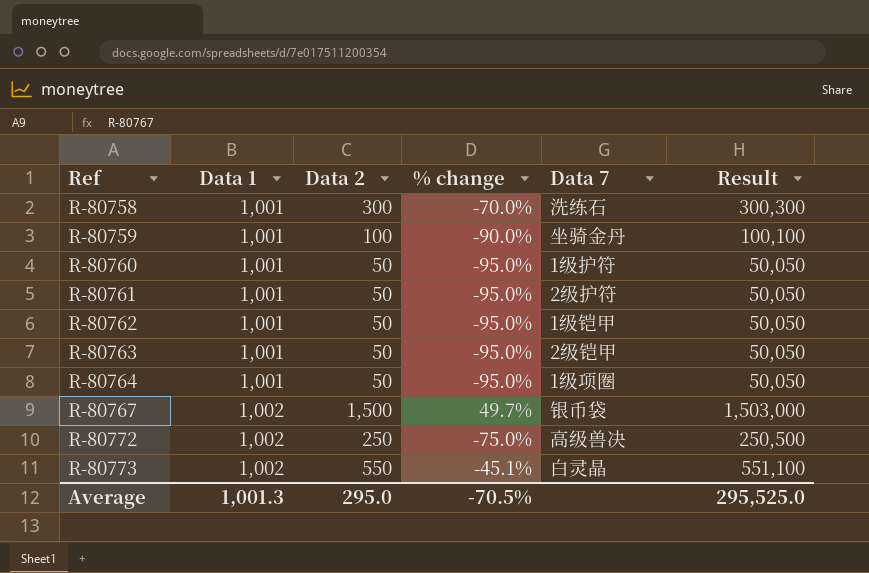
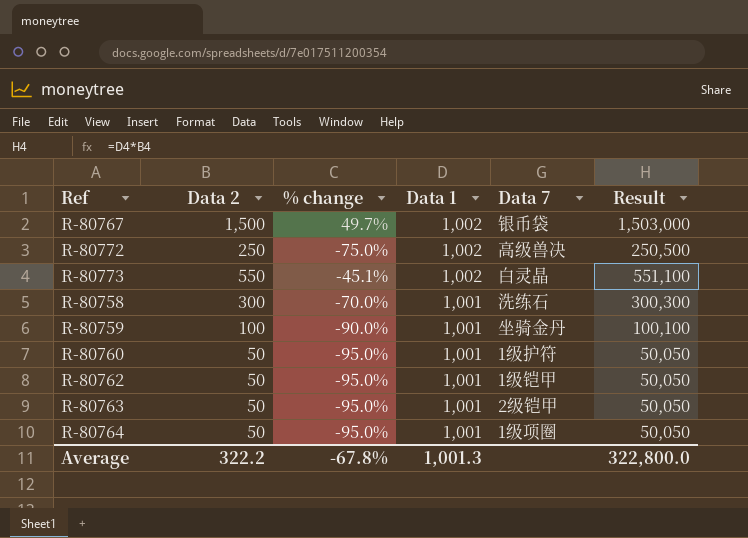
row order: Ref ascending -> Data 1 descending
column Data 1 | position: 2 -> 4
row R-80761: 1,001 | 50 | -95.0% | 2级护符 | 50,050 -> none
Average | Data 2: 295.0 -> 322.2
Average | % change: -70.5% -> -67.8%
Average | Result: 295,525.0 -> 322,800.0

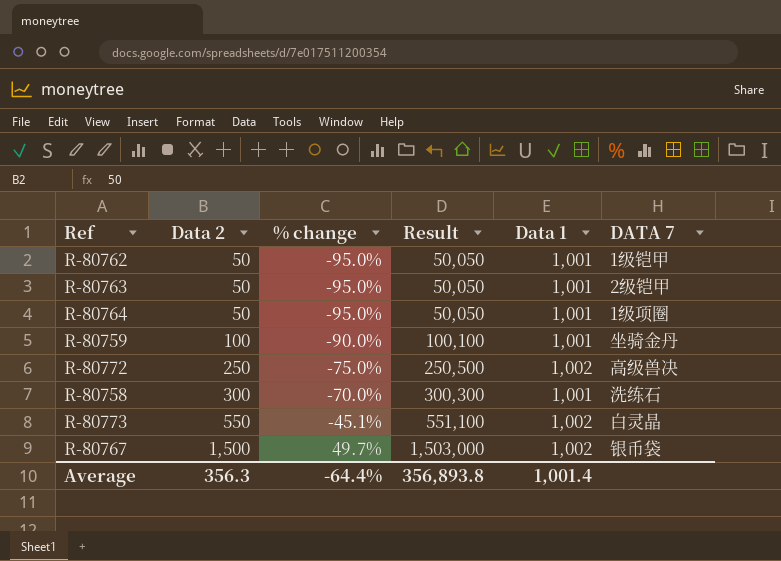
row order: Data 1 descending -> Data 2 ascending
column Result | position: 6 -> 4
column name: Data 7 -> DATA 7
row R-80760: 50 | -95.0% | 1,001 | 1级护符 | 50,050 -> none
Average | Data 2: 322.2 -> 356.3
Average | % change: -67.8% -> -64.4%
Average | Result: 322,800.0 -> 356,893.8
Average | Data 1: 1,001.3 -> 1,001.4

